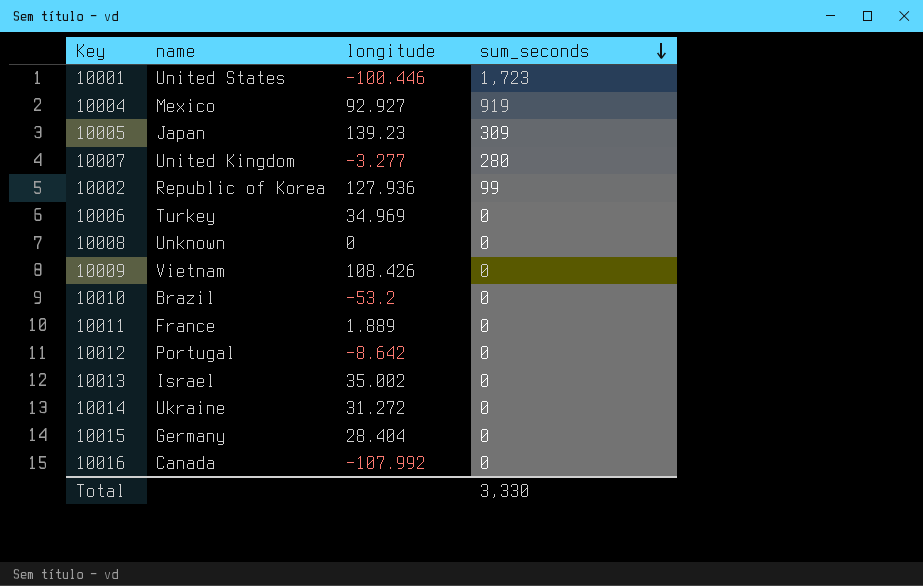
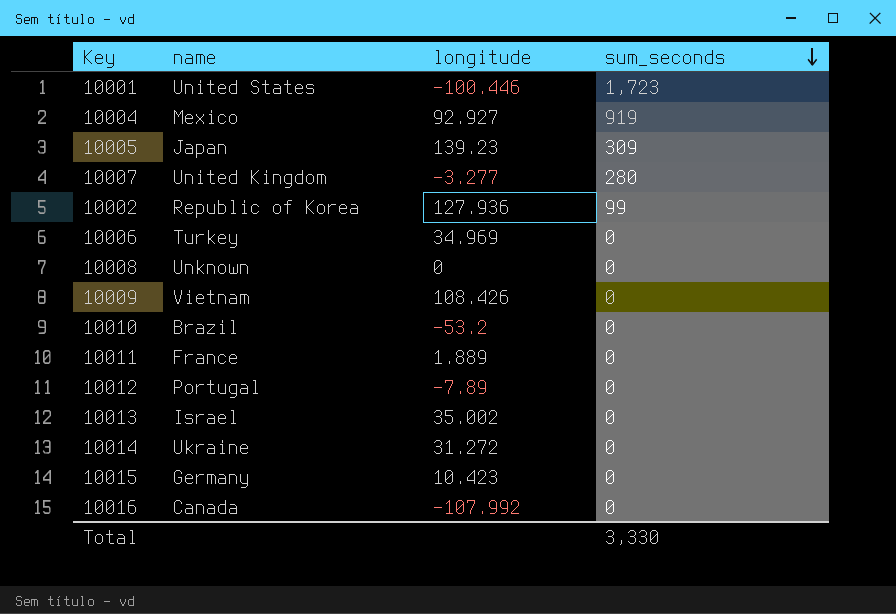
10012 | longitude: -8.642 -> -7.89
10015 | longitude: 28.404 -> 10.423

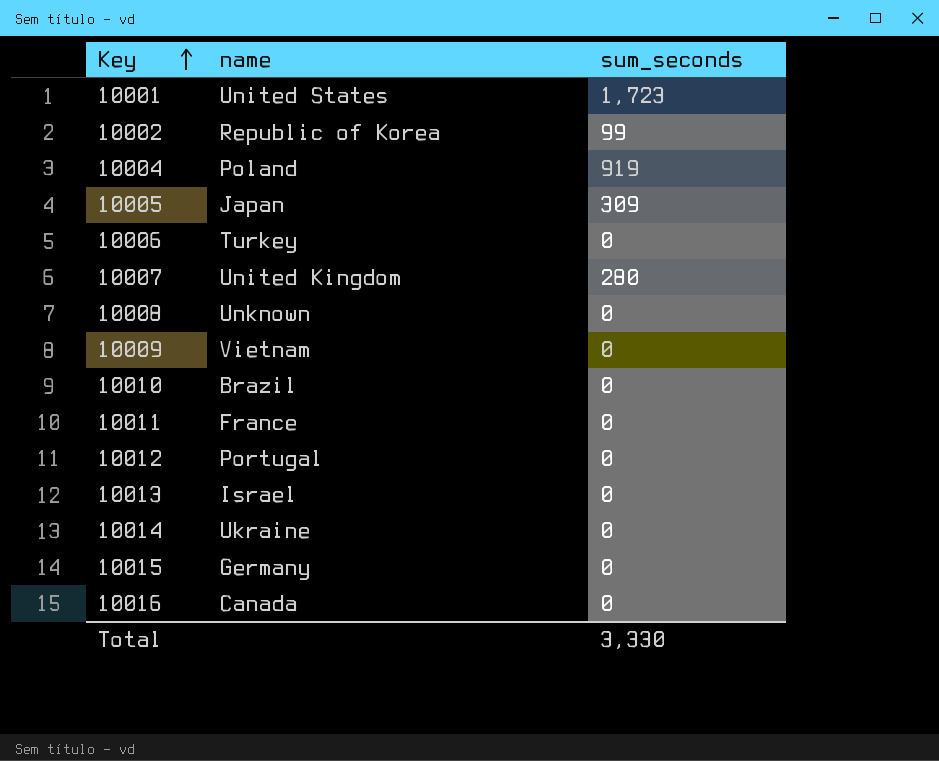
row order: sum_seconds descending -> Key ascending
column longitude | position: 3 -> none
10004 | name: Mexico -> Poland

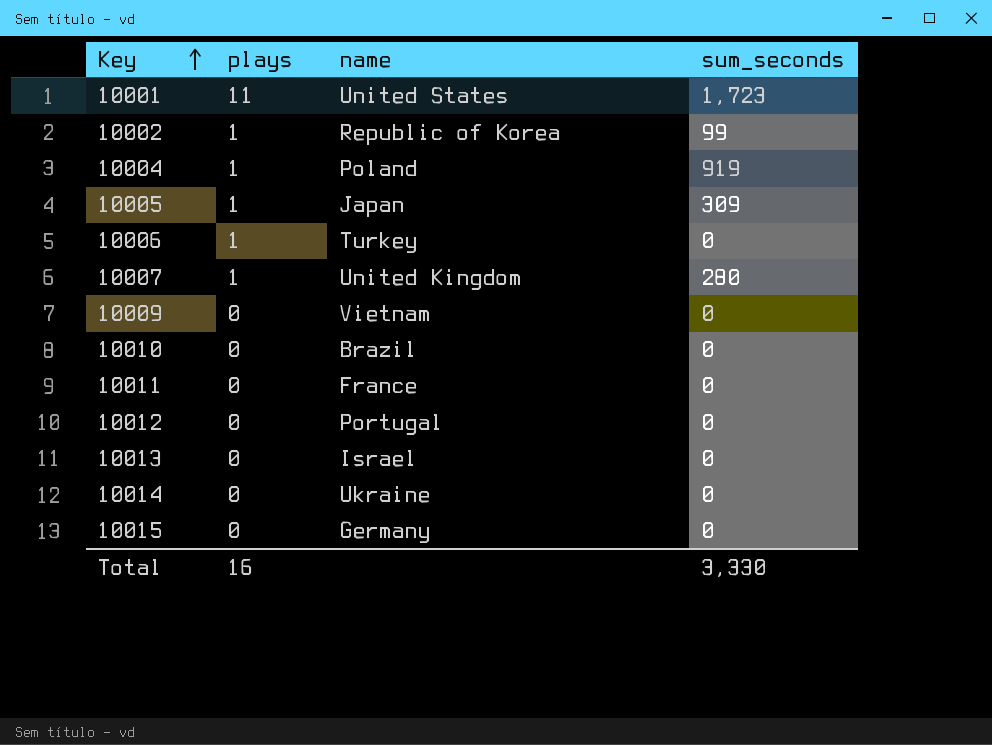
column plays | position: none -> 2
row 10008: Unknown | 0 -> none
row 10016: Canada | 0 -> none

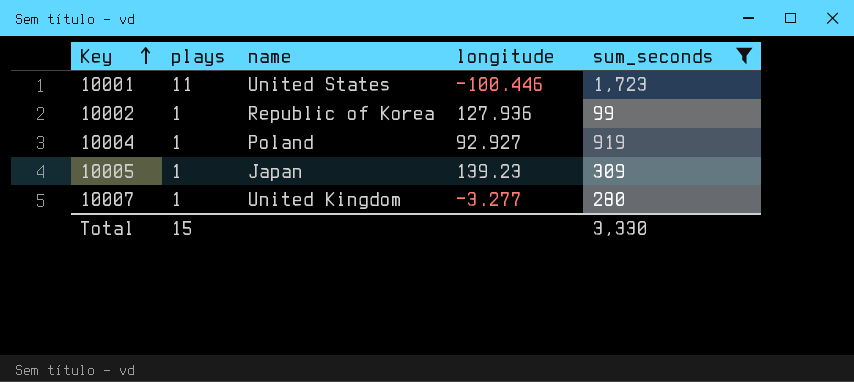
filter: none -> sum_seconds != 0
column longitude | position: none -> 4
Total | plays: 16 -> 15

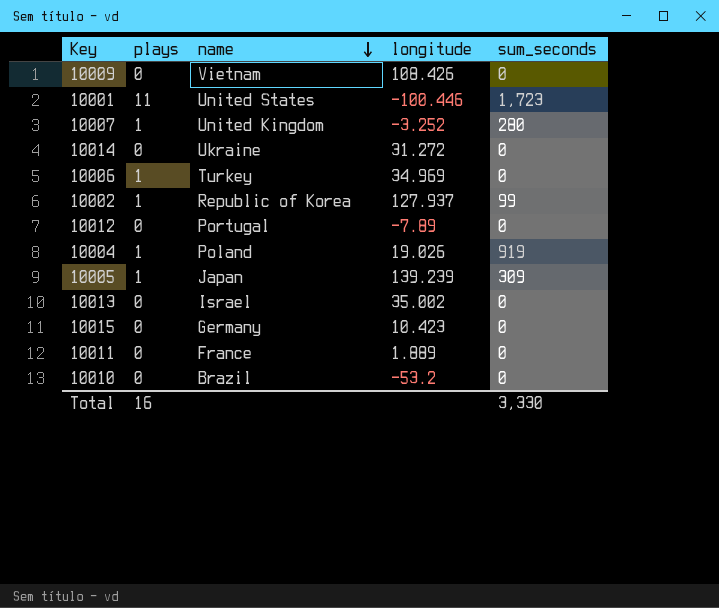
filter: sum_seconds != 0 -> none
row order: Key ascending -> name descending
10007 | longitude: -3.277 -> -3.252
10002 | longitude: 127.936 -> 127.937
10004 | longitude: 92.927 -> 19.026
10005 | longitude: 139.23 -> 139.239
Total | plays: 15 -> 16

